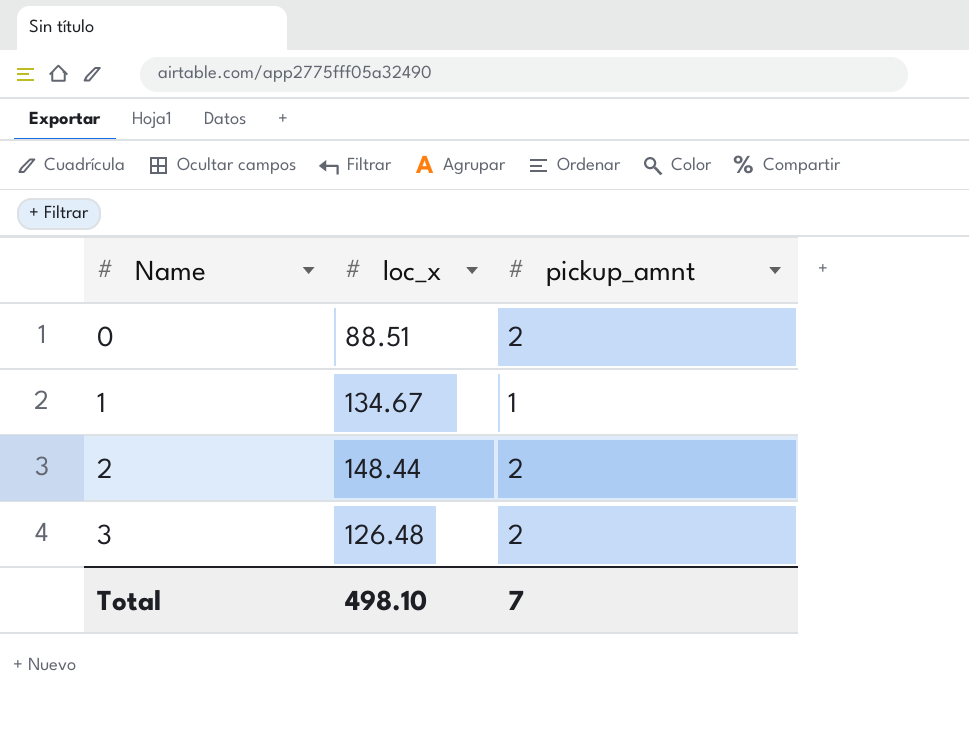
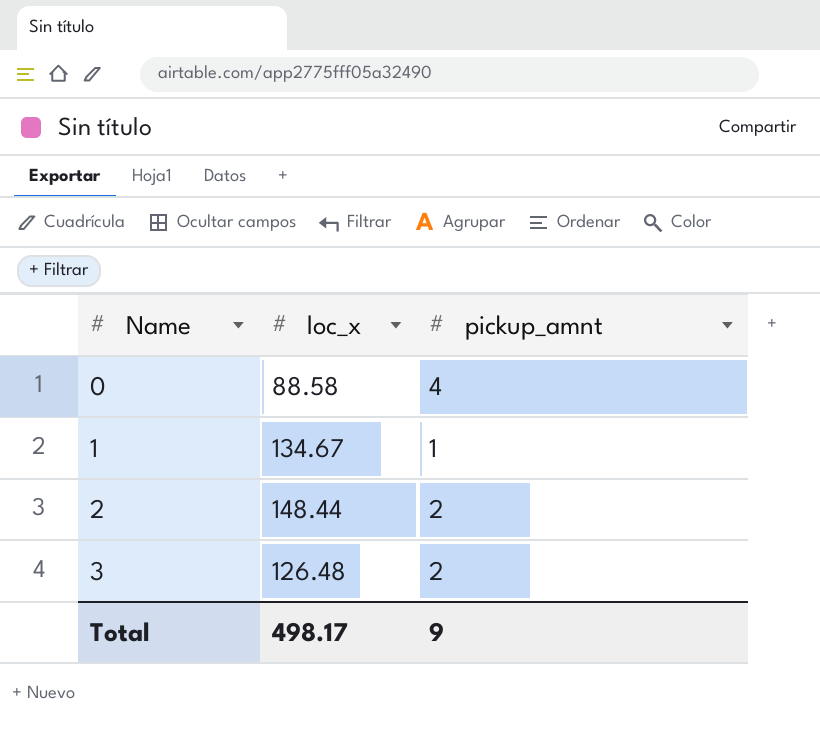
0 | loc_x: 88.51 -> 88.58
0 | pickup_amnt: 2 -> 4
Total | loc_x: 498.10 -> 498.17
Total | pickup_amnt: 7 -> 9

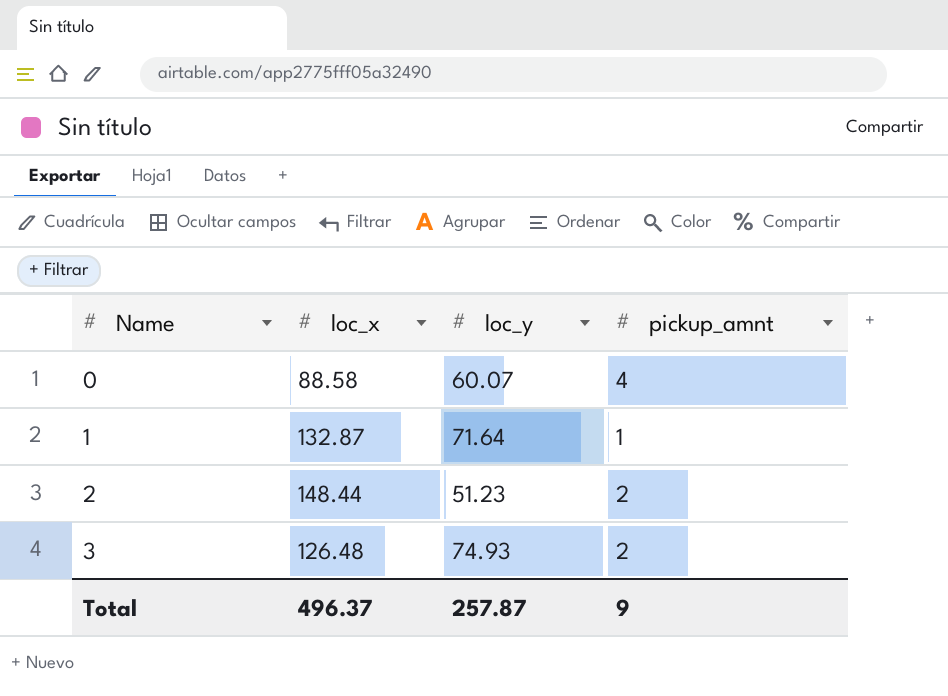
column loc_y | position: none -> 3
1 | loc_x: 134.67 -> 132.87
Total | loc_x: 498.17 -> 496.37

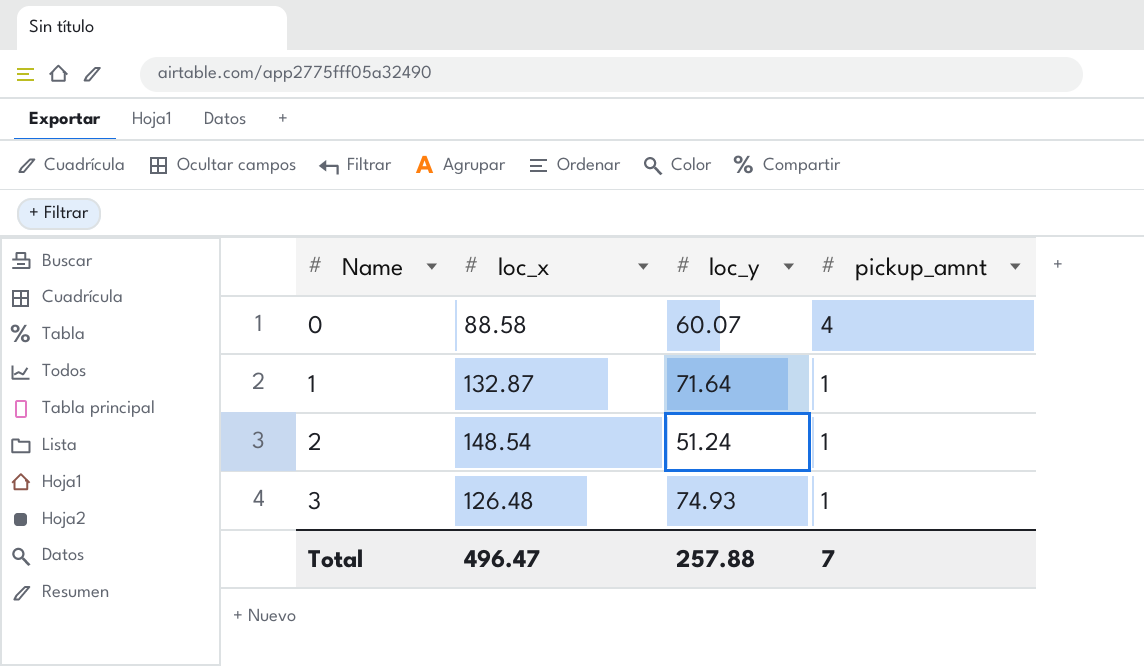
2 | loc_x: 148.44 -> 148.54
2 | loc_y: 51.23 -> 51.24
2 | pickup_amnt: 2 -> 1
3 | pickup_amnt: 2 -> 1
Total | loc_x: 496.37 -> 496.47
Total | loc_y: 257.87 -> 257.88
Total | pickup_amnt: 9 -> 7

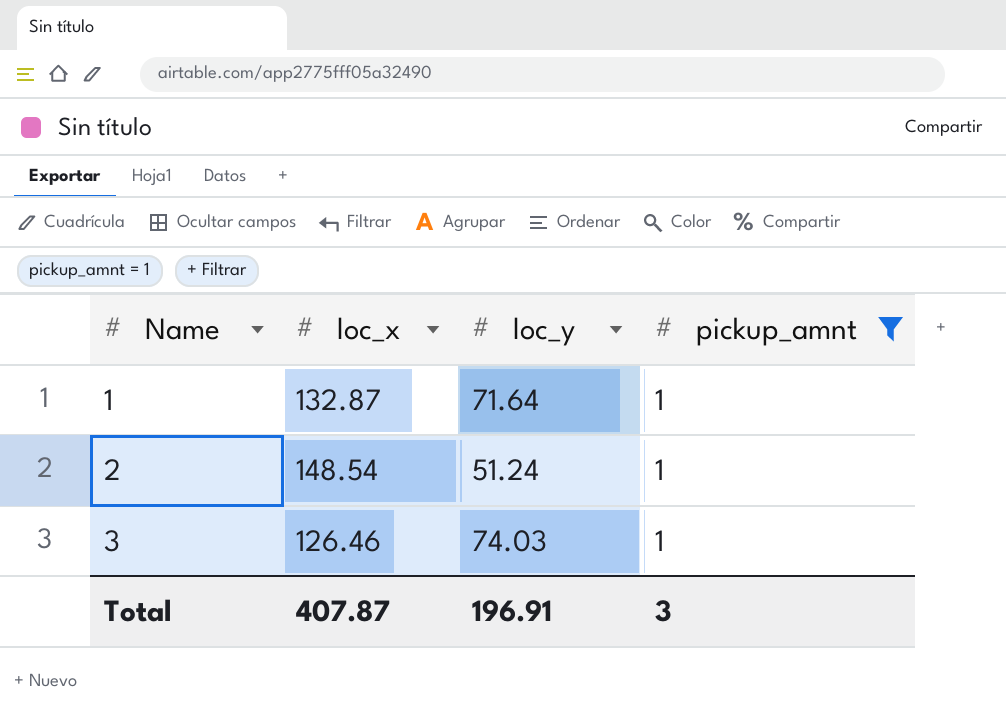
filter: none -> pickup_amnt = 1
3 | loc_x: 126.48 -> 126.46
3 | loc_y: 74.93 -> 74.03
Total | loc_x: 496.47 -> 407.87
Total | loc_y: 257.88 -> 196.91
Total | pickup_amnt: 7 -> 3

